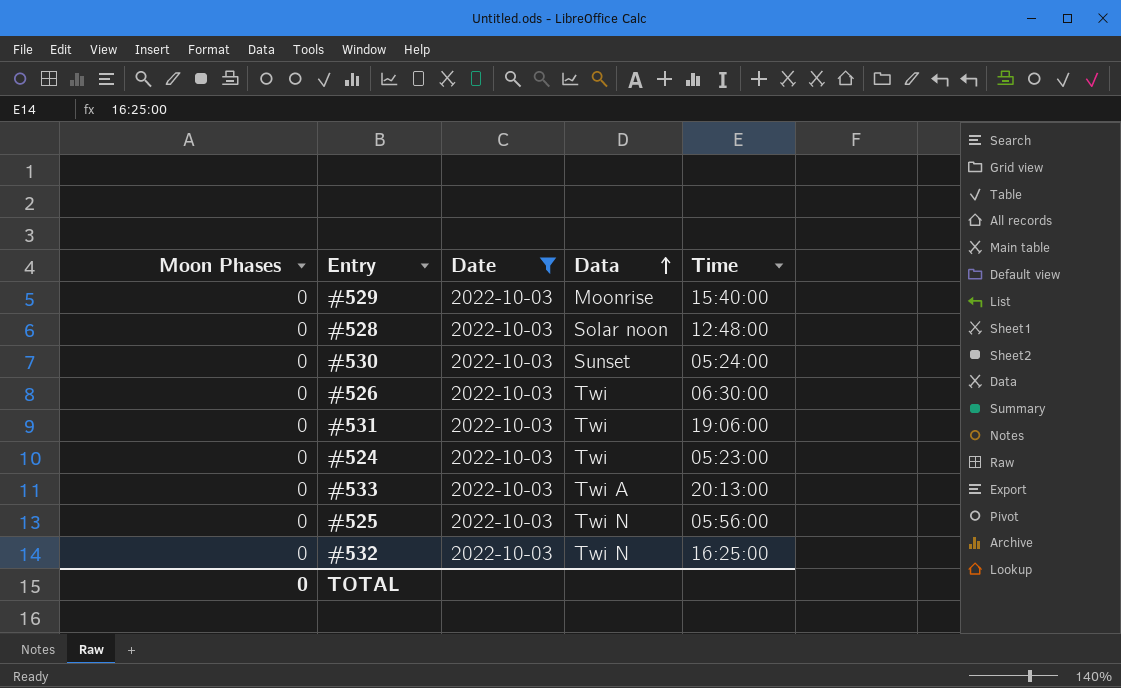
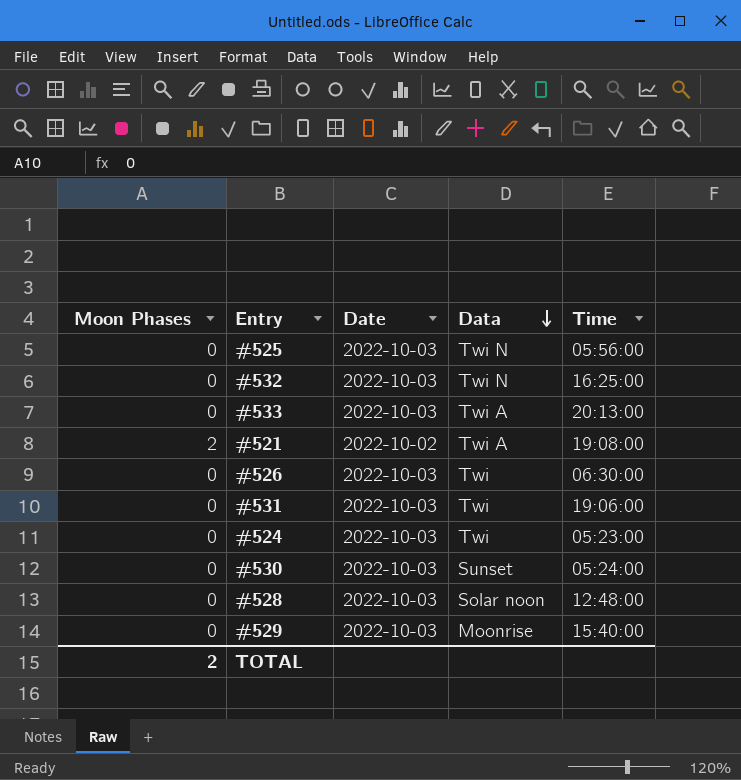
filter: Date = 2022-10-03 -> none
row order: Data ascending -> Data descending
TOTAL | Moon Phases: 0 -> 2

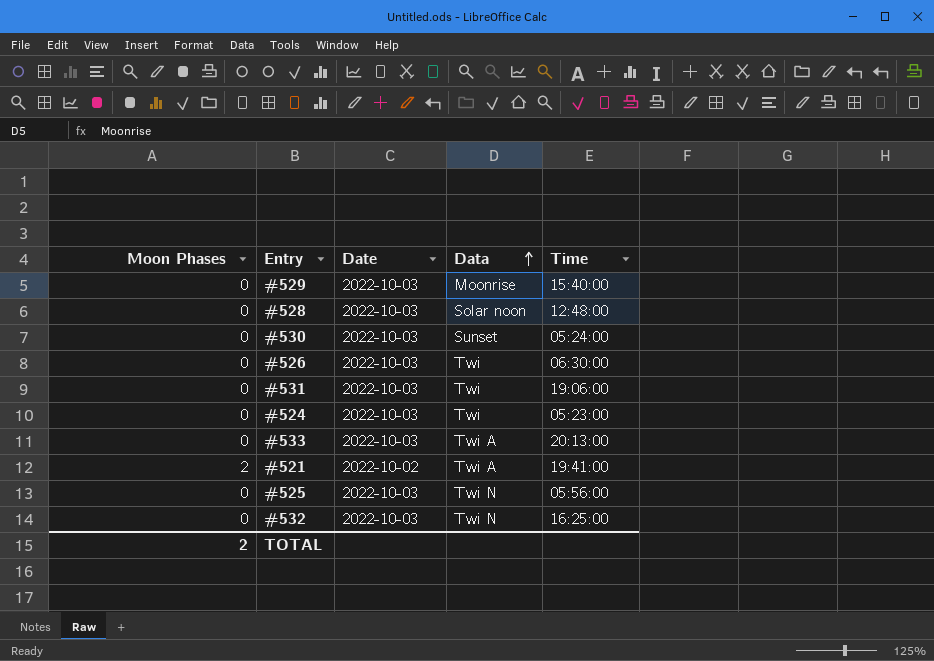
row order: Data descending -> Data ascending
#521 | Time: 19:08:00 -> 19:41:00

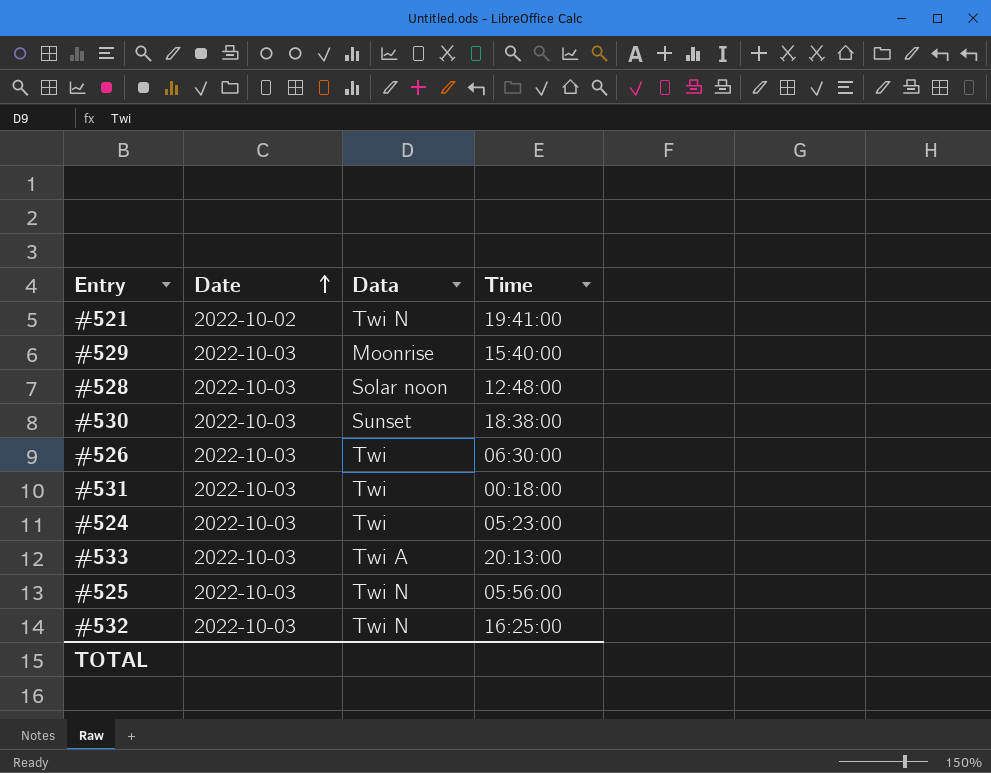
row order: Data ascending -> Date ascending
column Moon Phases | position: 1 -> none
#521 | Data: Twi A -> Twi N
#530 | Time: 05:24:00 -> 18:38:00
#531 | Time: 19:06:00 -> 00:18:00

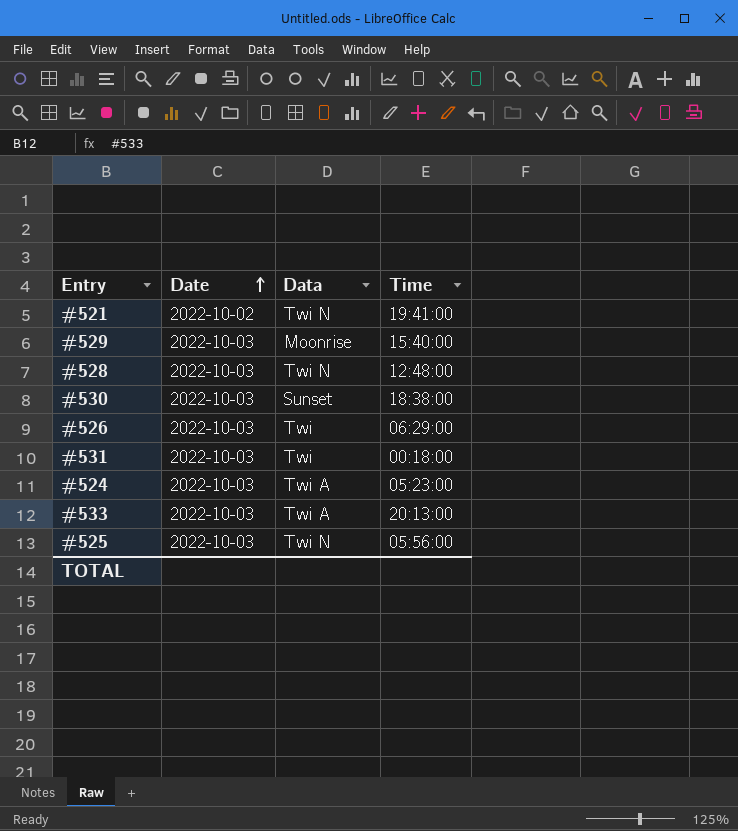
row #532: 2022-10-03 | Twi N | 16:25:00 -> none
#528 | Data: Solar noon -> Twi N
#526 | Time: 06:30:00 -> 06:29:00
#524 | Data: Twi -> Twi A

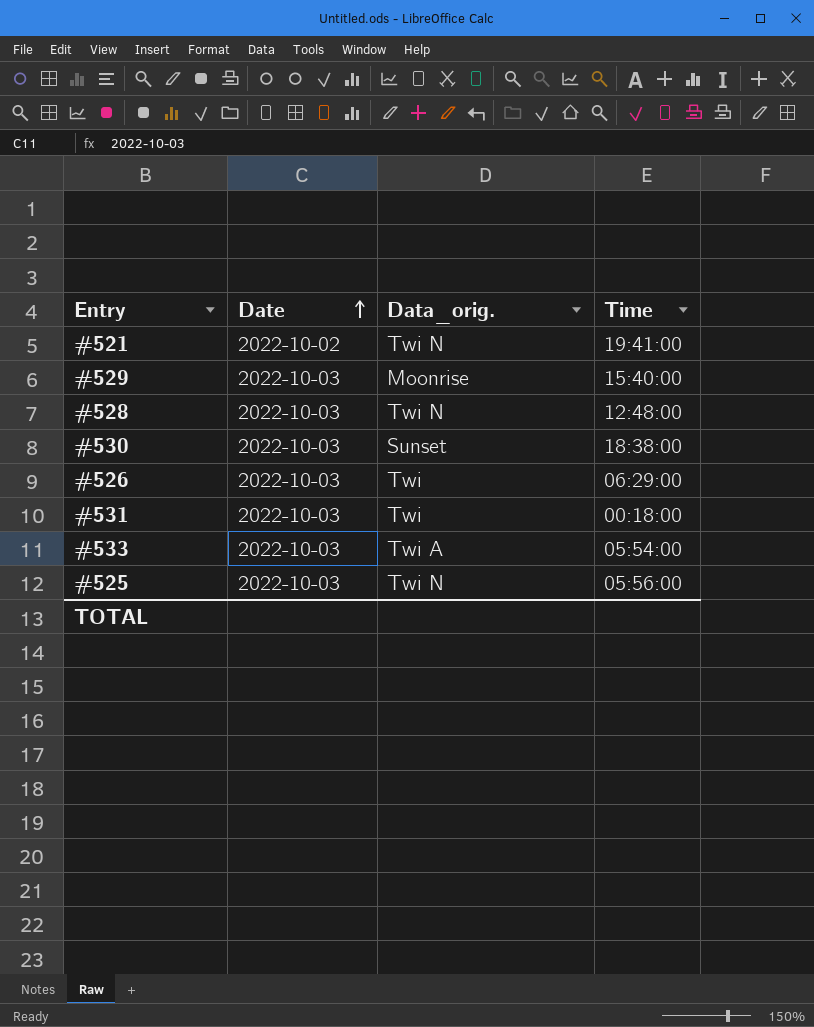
column name: Data -> Data_orig.
row #524: 2022-10-03 | Twi A | 05:23:00 -> none
#533 | Time: 20:13:00 -> 05:54:00

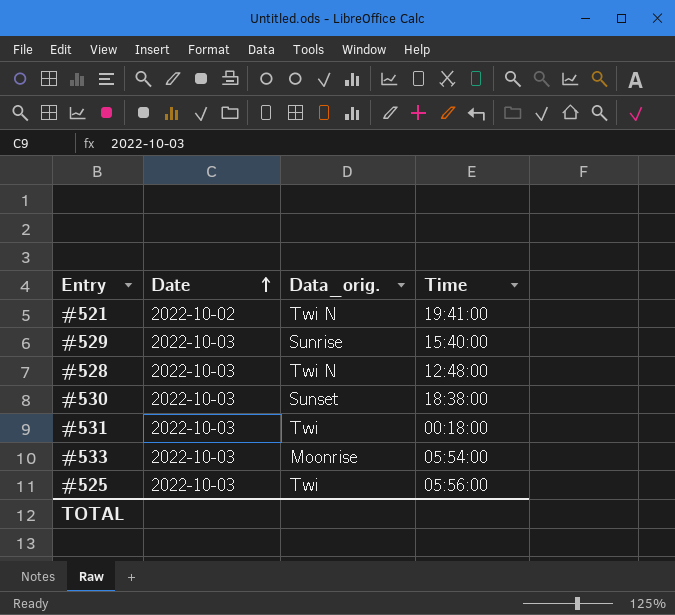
row #526: 2022-10-03 | Twi | 06:29:00 -> none
#529 | Data_orig.: Moonrise -> Sunrise
#533 | Data_orig.: Twi A -> Moonrise
#525 | Data_orig.: Twi N -> Twi

